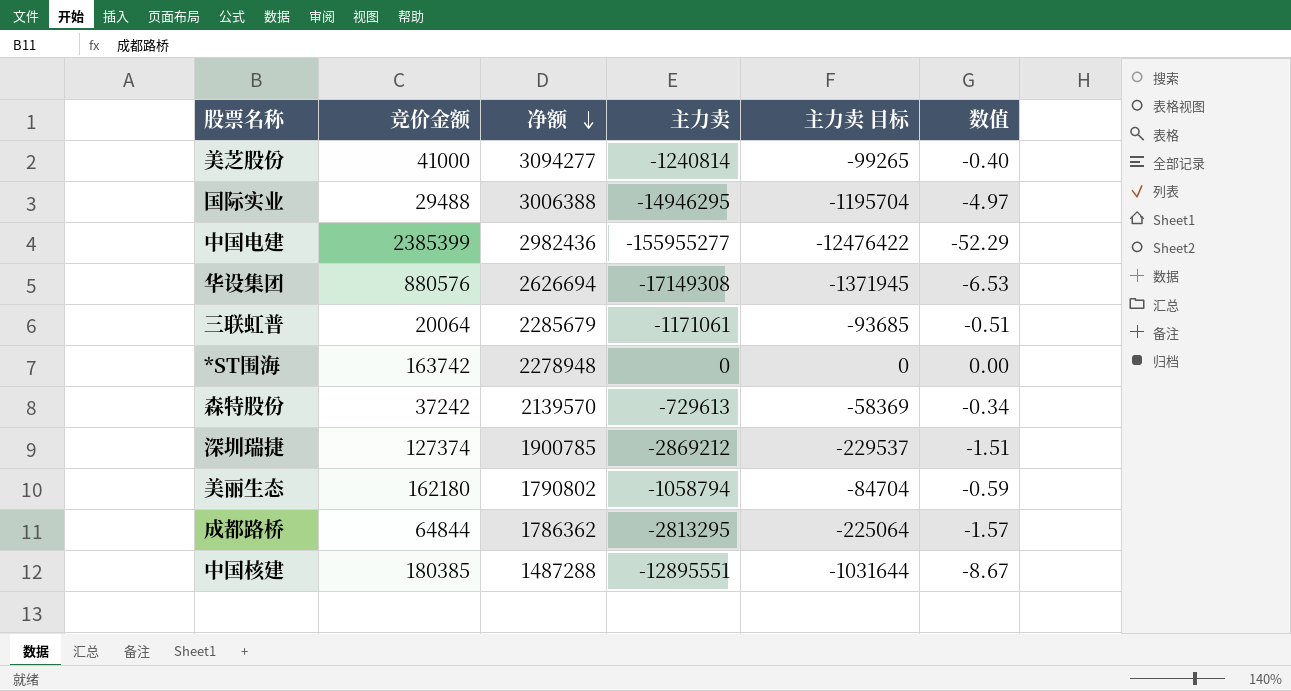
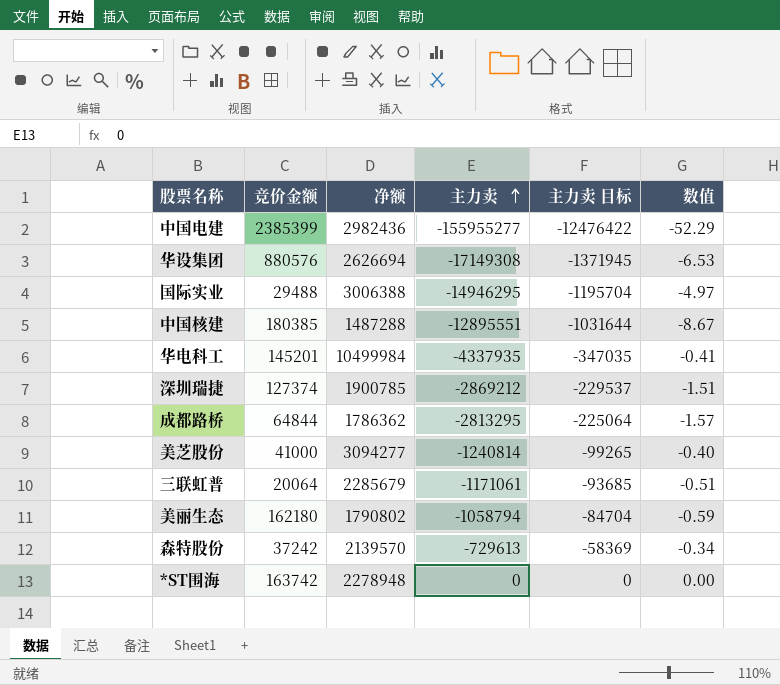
row order: 净额 descending -> 主力卖 ascending
row 华电科工: none -> 145201 | 10499984 | -4337935 | -347035 | -0.41

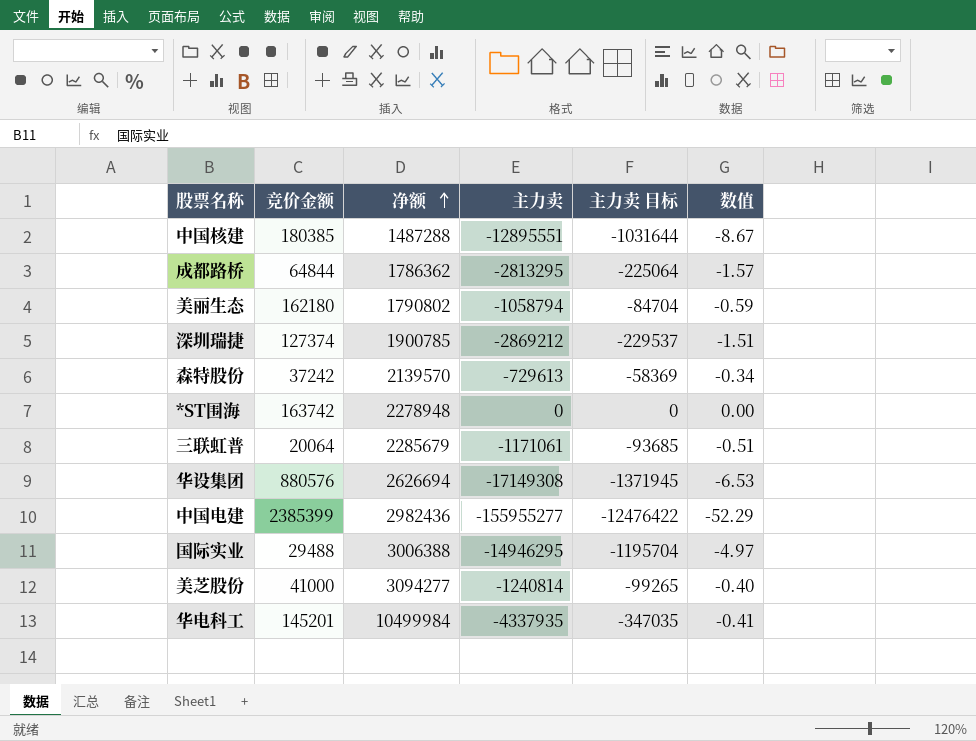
row order: 主力卖 ascending -> 净额 ascending

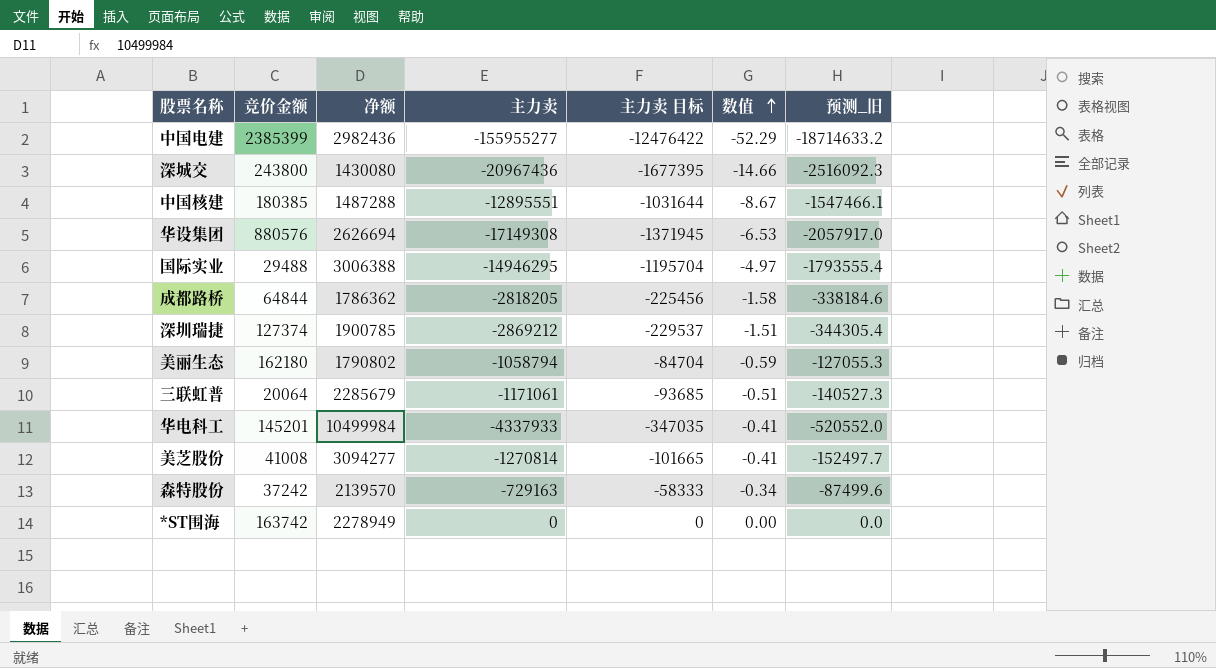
row order: 净额 ascending -> 数值 ascending
column 预测_旧 | formula: none -> [主力卖] * 0.12
row 深城交: none -> 243800 | 1430080 | -20967436 | -1677395 | -14.66 | -2516092.3
成都路桥 | 主力卖: -2813295 -> -2818205
成都路桥 | 主力卖 目标: -225064 -> -225456
成都路桥 | 数值: -1.57 -> -1.58
华电科工 | 主力卖: -4337935 -> -4337933
美芝股份 | 竞价金额: 41000 -> 41008
美芝股份 | 主力卖: -1240814 -> -1270814
美芝股份 | 主力卖 目标: -99265 -> -101665
美芝股份 | 数值: -0.40 -> -0.41
森特股份 | 主力卖: -729613 -> -729163
森特股份 | 主力卖 目标: -58369 -> -58333
*ST围海 | 净额: 2278948 -> 2278949

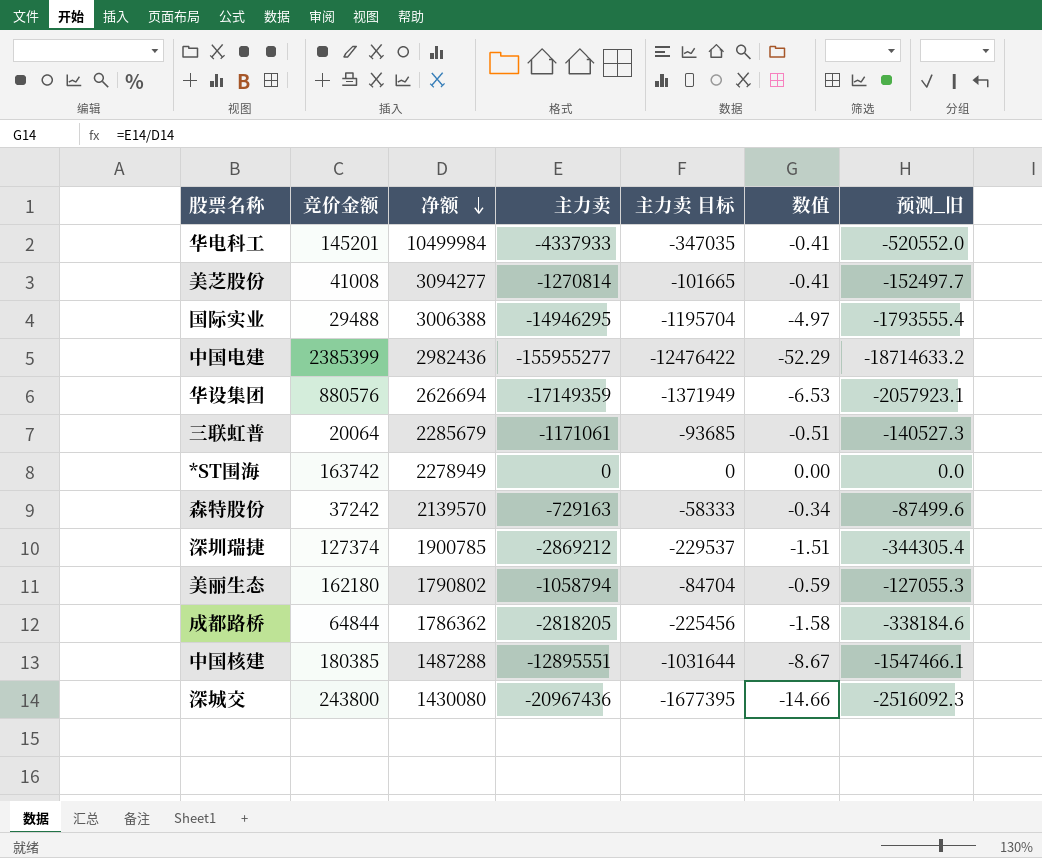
row order: 数值 ascending -> 净额 descending
华设集团 | 主力卖: -17149308 -> -17149359
华设集团 | 主力卖 目标: -1371945 -> -1371949
华设集团 | 预测_旧: -2057917.0 -> -2057923.1

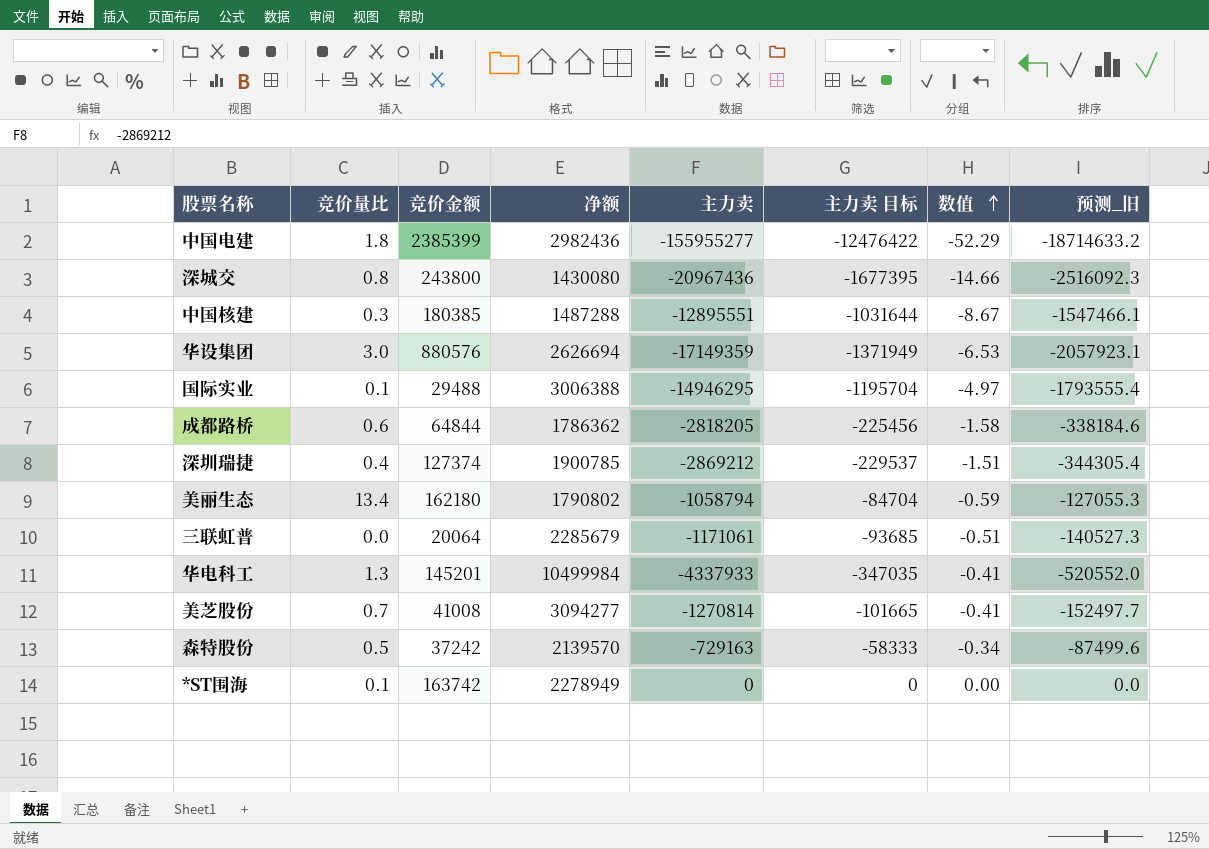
row order: 净额 descending -> 数值 ascending
column 竞价量比 | position: none -> 2

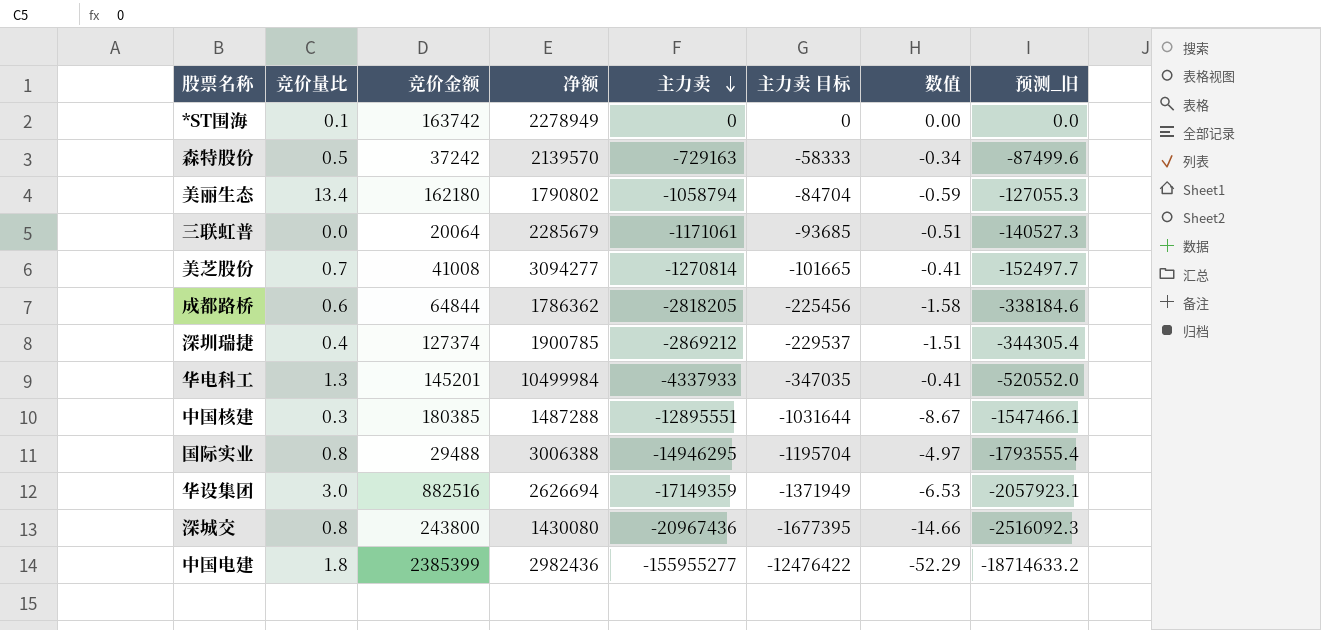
row order: 数值 ascending -> 主力卖 descending
国际实业 | 竞价量比: 0.1 -> 0.8
华设集团 | 竞价金额: 880576 -> 882516

